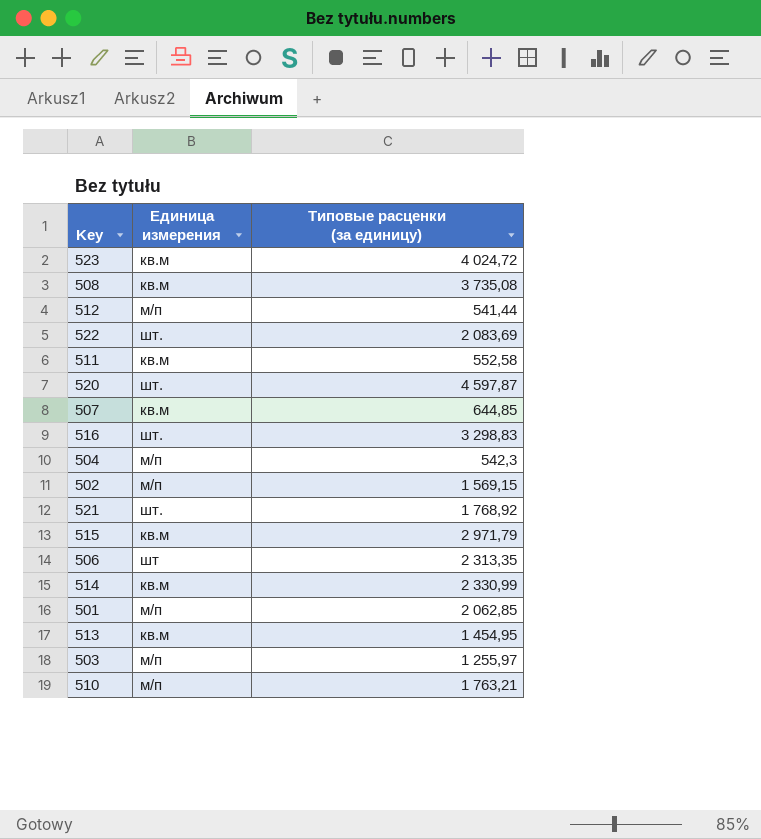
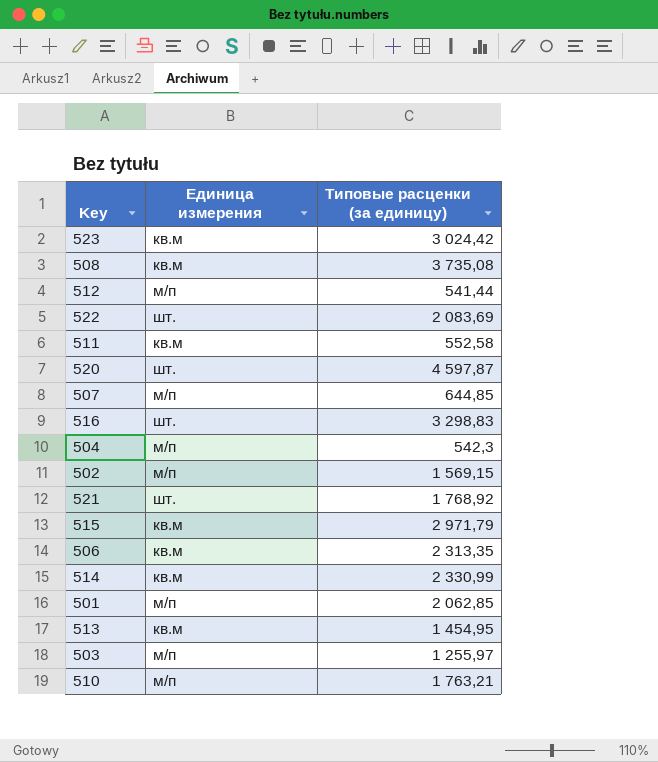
523 | Типовые расценки (за единицу): 4 024,72 -> 3 024,42
507 | Единица измерения: кв.м -> м/п
506 | Единица измерения: шт -> кв.м

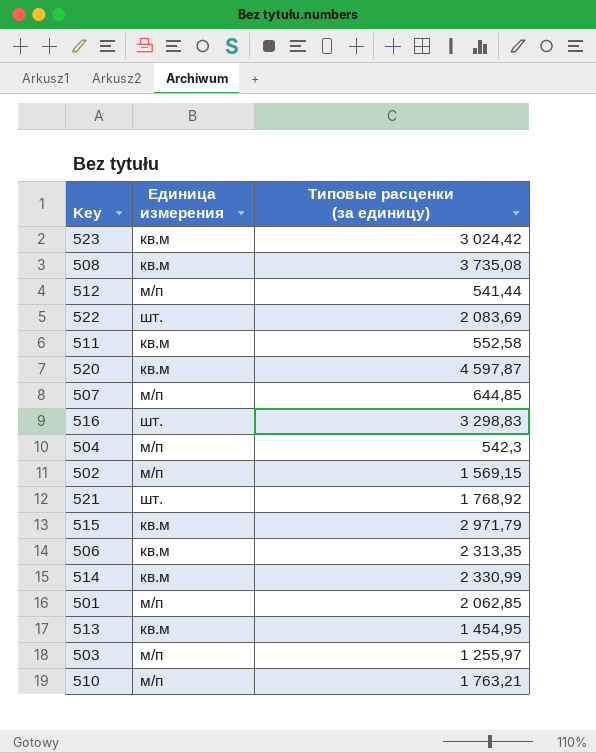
520 | Единица измерения: шт. -> кв.м

